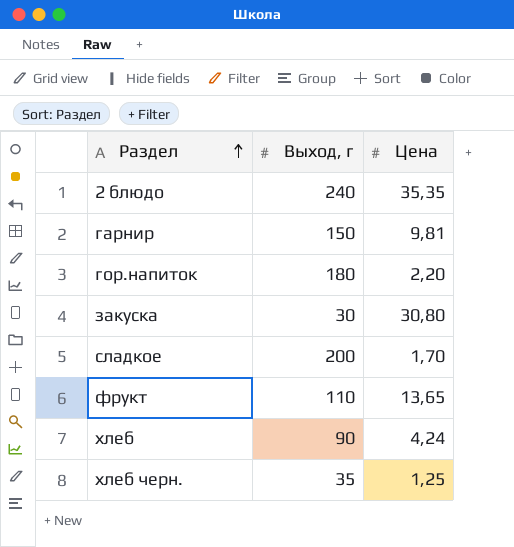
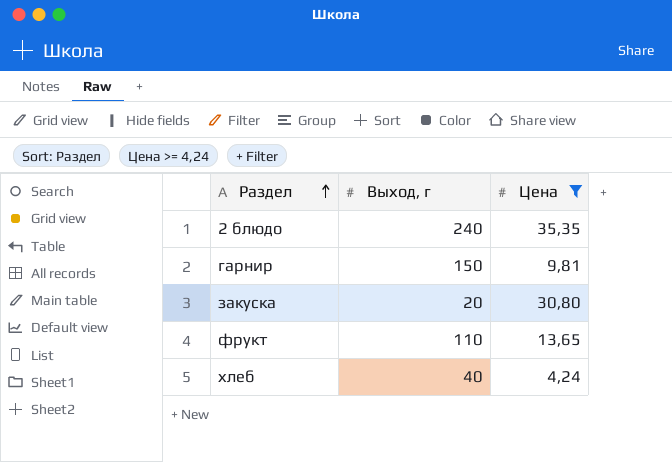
filter: none -> Цена >= 4,24
закуска | Выход, г: 30 -> 20
хлеб | Выход, г: 90 -> 40

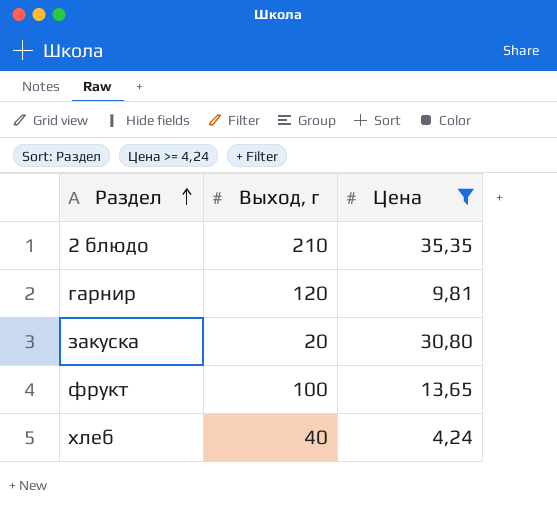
2 блюдо | Выход, г: 240 -> 210
гарнир | Выход, г: 150 -> 120
фрукт | Выход, г: 110 -> 100

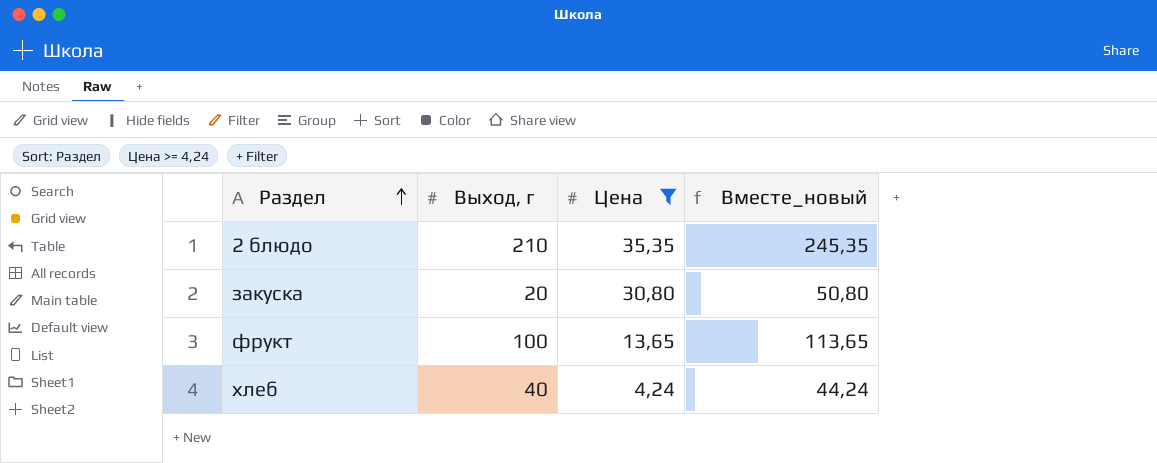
column Вместе_новый | formula: none -> [Выход, г] + [Цена]
row гарнир: 120 | 9,81 -> none

